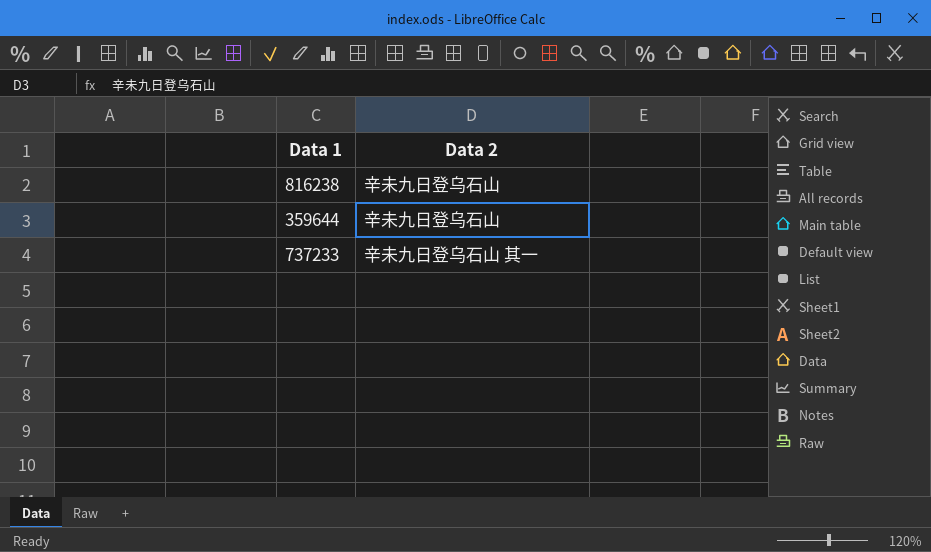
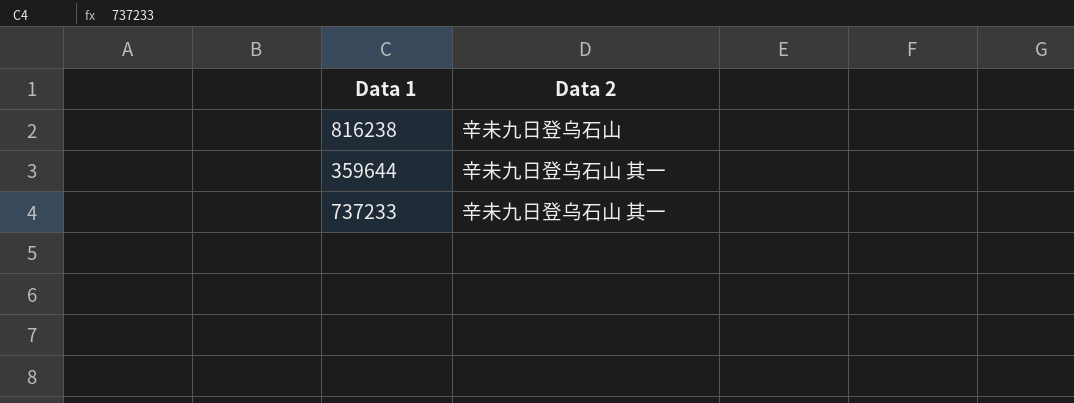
359644 | Data 2: 辛未九日登乌石山 -> 辛未九日登乌石山 其一

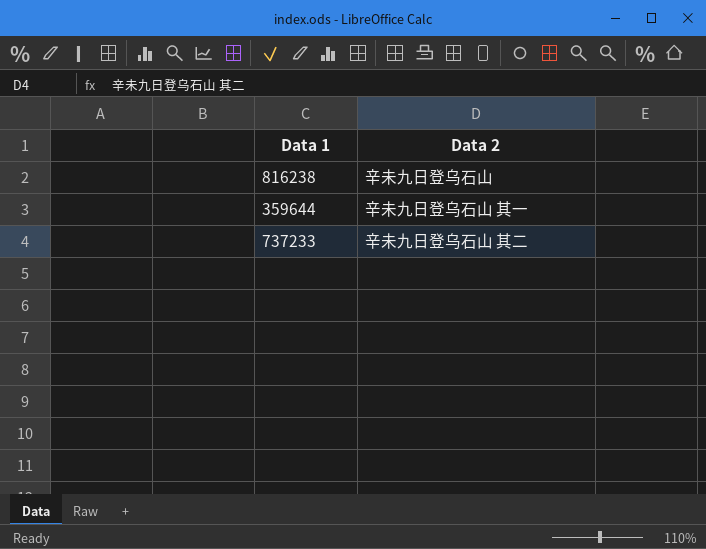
737233 | Data 2: 辛未九日登乌石山 其一 -> 辛未九日登乌石山 其二

